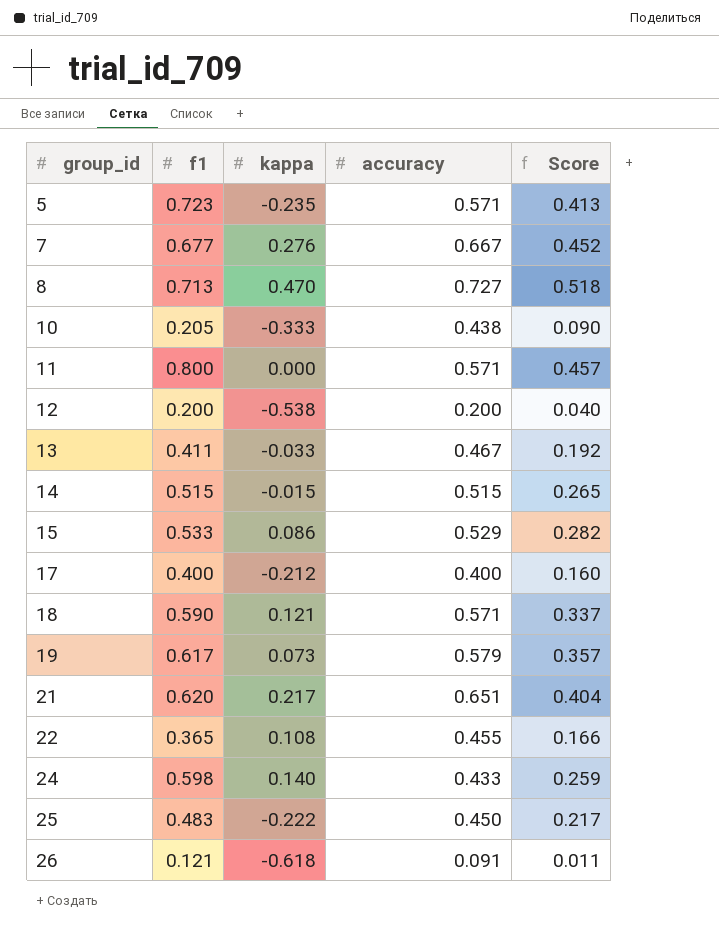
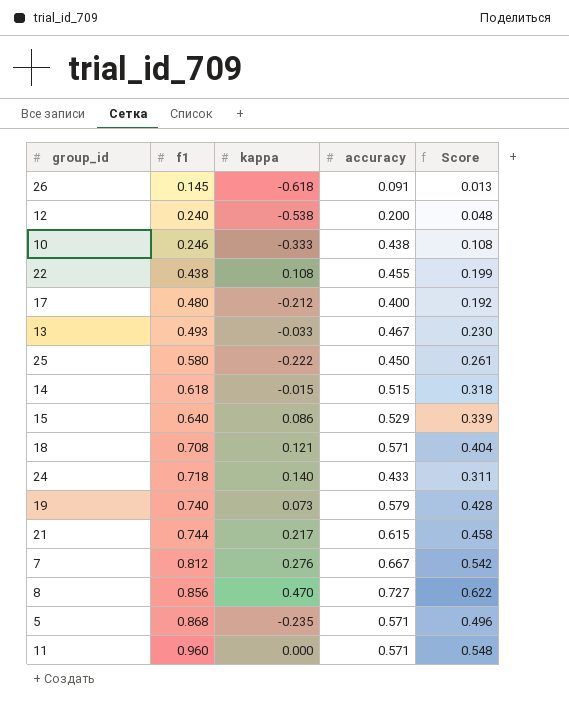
row order: group_id ascending -> f1 ascending
26 | f1: 0.121 -> 0.145
26 | Score: 0.011 -> 0.013
12 | f1: 0.200 -> 0.240
12 | Score: 0.040 -> 0.048
10 | f1: 0.205 -> 0.246
10 | Score: 0.090 -> 0.108
22 | f1: 0.365 -> 0.438
22 | Score: 0.166 -> 0.199
17 | f1: 0.400 -> 0.480
17 | Score: 0.160 -> 0.192
13 | f1: 0.411 -> 0.493
13 | Score: 0.192 -> 0.230
25 | f1: 0.483 -> 0.580
25 | Score: 0.217 -> 0.261
14 | f1: 0.515 -> 0.618
14 | Score: 0.265 -> 0.318
15 | f1: 0.533 -> 0.640
15 | Score: 0.282 -> 0.339
18 | f1: 0.590 -> 0.708
18 | Score: 0.337 -> 0.404
24 | f1: 0.598 -> 0.718
24 | Score: 0.259 -> 0.311
19 | f1: 0.617 -> 0.740
19 | Score: 0.357 -> 0.428
21 | f1: 0.620 -> 0.744
21 | accuracy: 0.651 -> 0.615
21 | Score: 0.404 -> 0.458
7 | f1: 0.677 -> 0.812
7 | Score: 0.452 -> 0.542
8 | f1: 0.713 -> 0.856
8 | Score: 0.518 -> 0.622
5 | f1: 0.723 -> 0.868
5 | Score: 0.413 -> 0.496
11 | f1: 0.800 -> 0.960
11 | Score: 0.457 -> 0.548

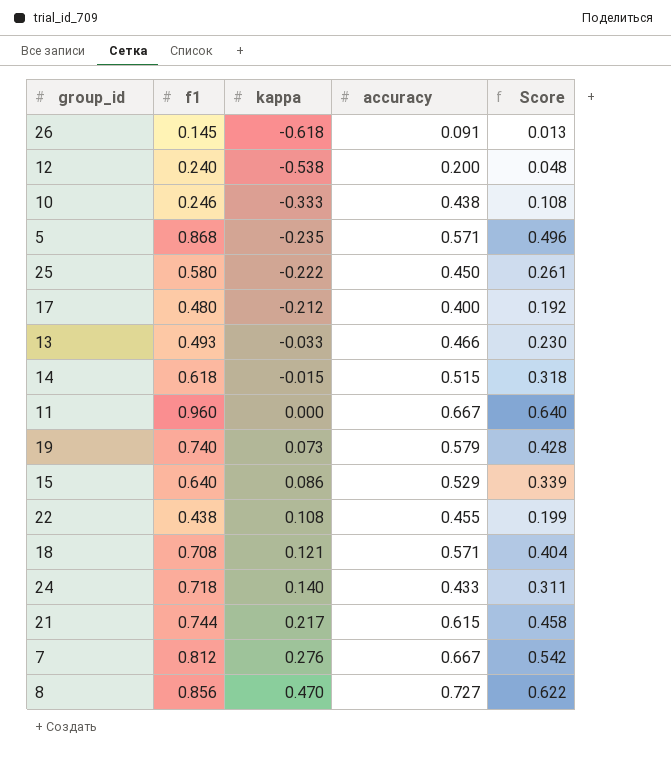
row order: f1 ascending -> kappa ascending
13 | accuracy: 0.467 -> 0.466
11 | accuracy: 0.571 -> 0.667
11 | Score: 0.548 -> 0.640

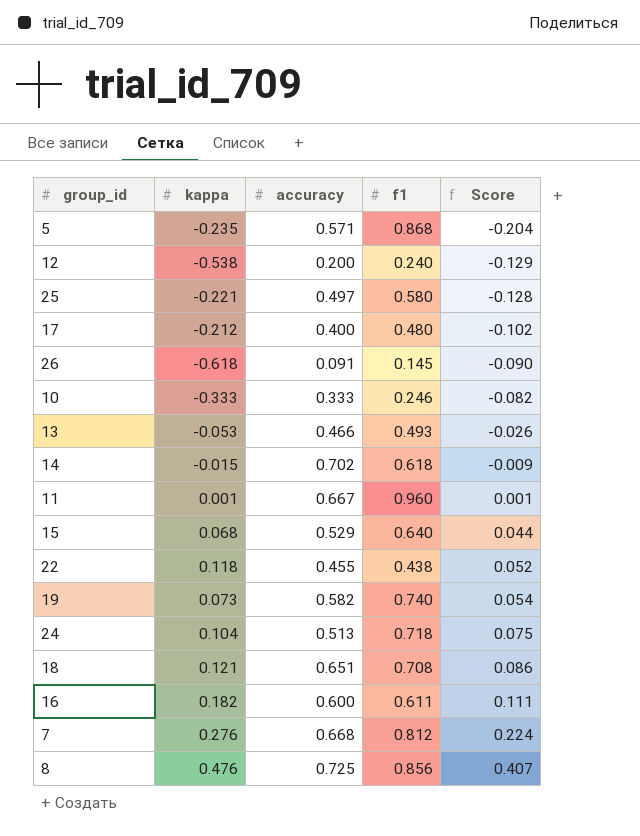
row order: kappa ascending -> Score ascending
column f1 | position: 2 -> 4
column Score | formula: [f1] * [accuracy] -> [kappa] * [f1]
row 21: 0.744 | 0.217 | 0.615 | 0.458 -> none
25 | kappa: -0.222 -> -0.221
25 | accuracy: 0.450 -> 0.497
10 | accuracy: 0.438 -> 0.333
13 | kappa: -0.033 -> -0.053
14 | accuracy: 0.515 -> 0.702
11 | kappa: 0.000 -> 0.001
15 | kappa: 0.086 -> 0.068
22 | kappa: 0.108 -> 0.118
19 | accuracy: 0.579 -> 0.582
24 | kappa: 0.140 -> 0.104
24 | accuracy: 0.433 -> 0.513
18 | accuracy: 0.571 -> 0.651
row 16: none -> 0.182 | 0.600 | 0.611 | 0.111
7 | accuracy: 0.667 -> 0.668
8 | kappa: 0.470 -> 0.476
8 | accuracy: 0.727 -> 0.725

